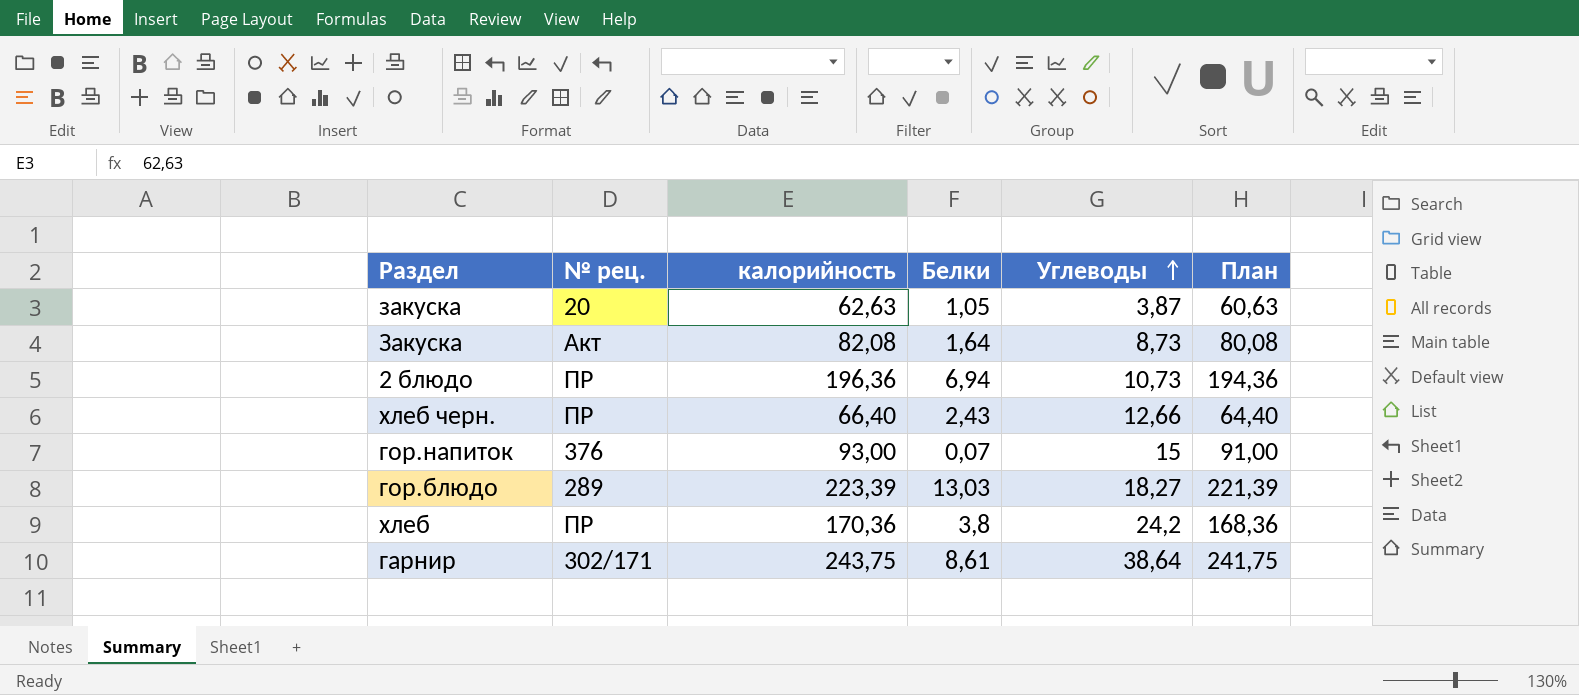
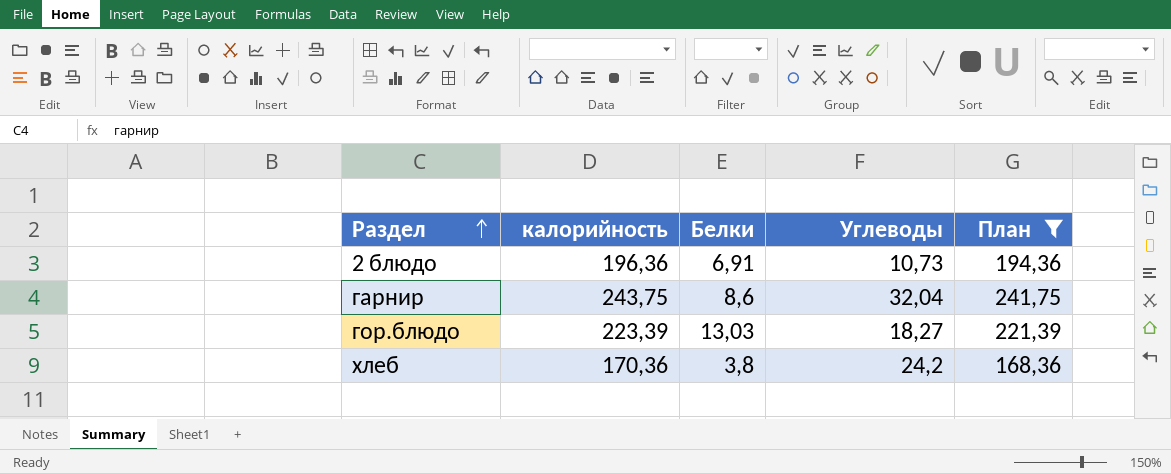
filter: none -> План >= 168,36
row order: Углеводы ascending -> Раздел ascending
column № рец. | position: 2 -> none
2 блюдо | Белки: 6,94 -> 6,91
гарнир | Белки: 8,61 -> 8,6
гарнир | Углеводы: 38,64 -> 32,04

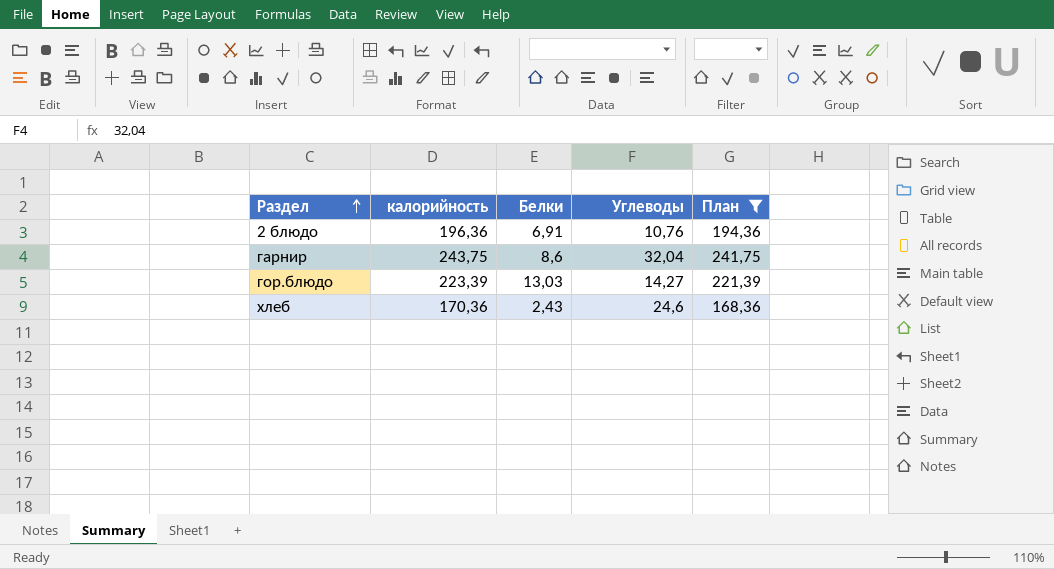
2 блюдо | Углеводы: 10,73 -> 10,76
гор.блюдо | Углеводы: 18,27 -> 14,27
хлеб | Белки: 3,8 -> 2,43
хлеб | Углеводы: 24,2 -> 24,6

